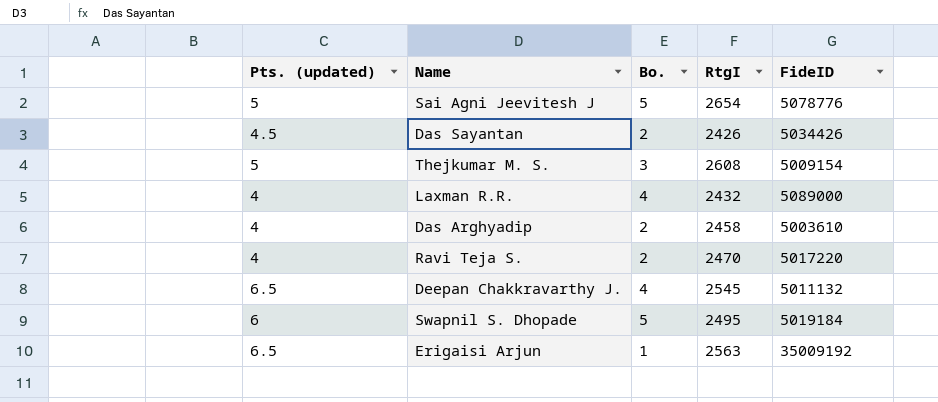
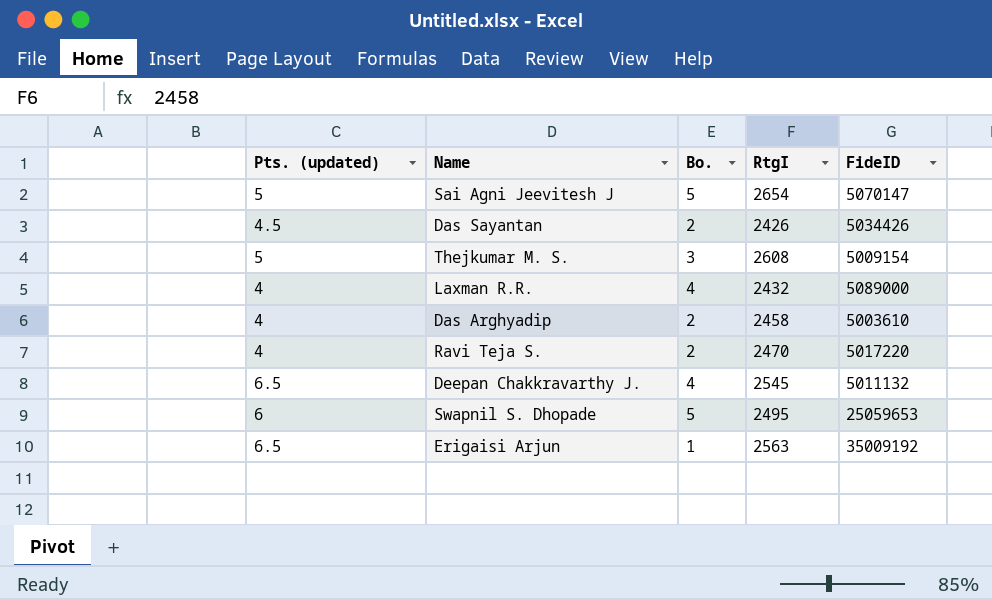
Sai Agni Jeevitesh J | FideID: 5078776 -> 5070147
Swapnil S. Dhopade | FideID: 5019184 -> 25059653

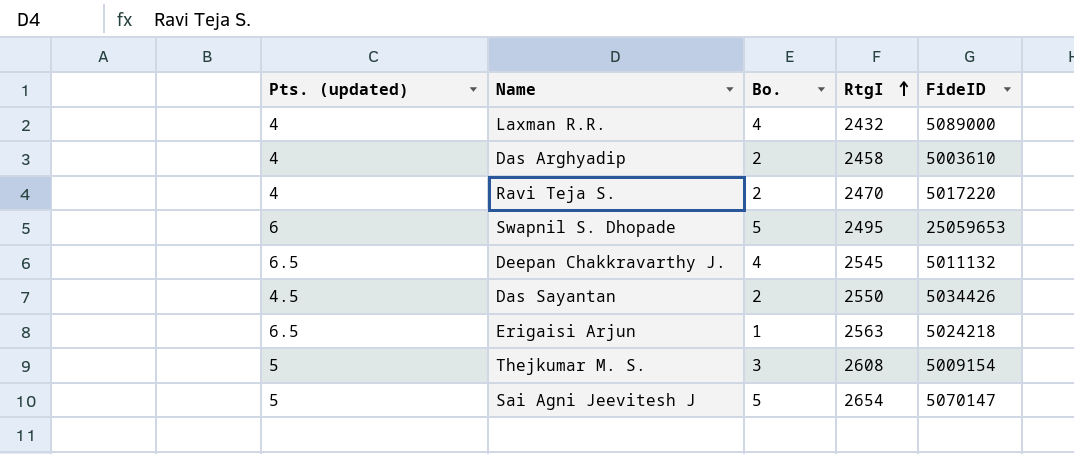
row order: none -> RtgI ascending
Das Sayantan | RtgI: 2426 -> 2550
Erigaisi Arjun | FideID: 35009192 -> 5024218

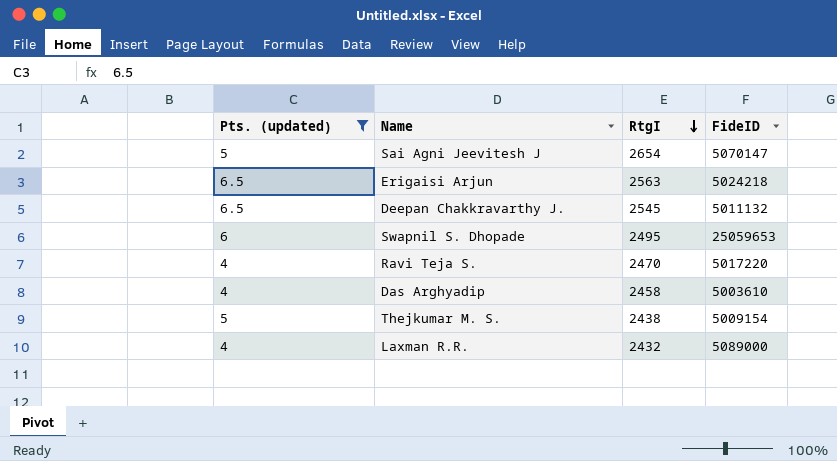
filter: none -> Pts. (updated) != 4.5
row order: RtgI ascending -> RtgI descending
column Bo. | position: 3 -> none
Thejkumar M. S. | RtgI: 2608 -> 2438

